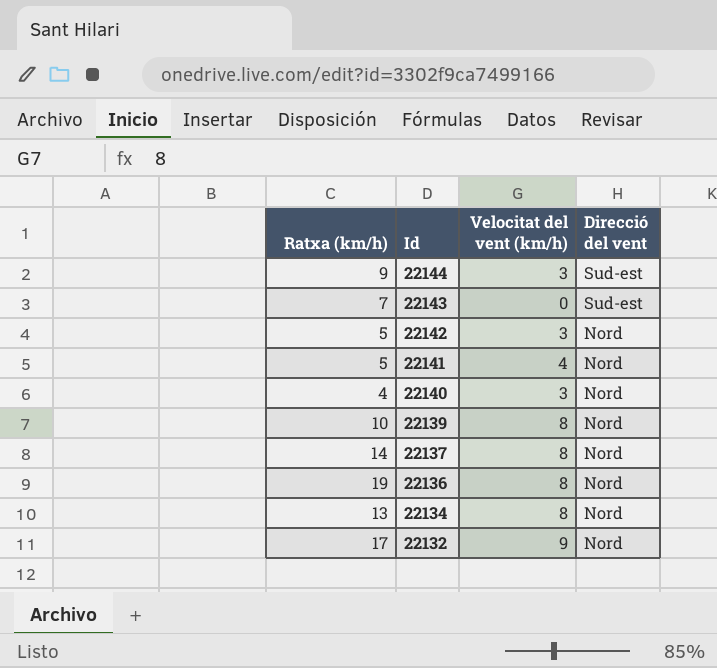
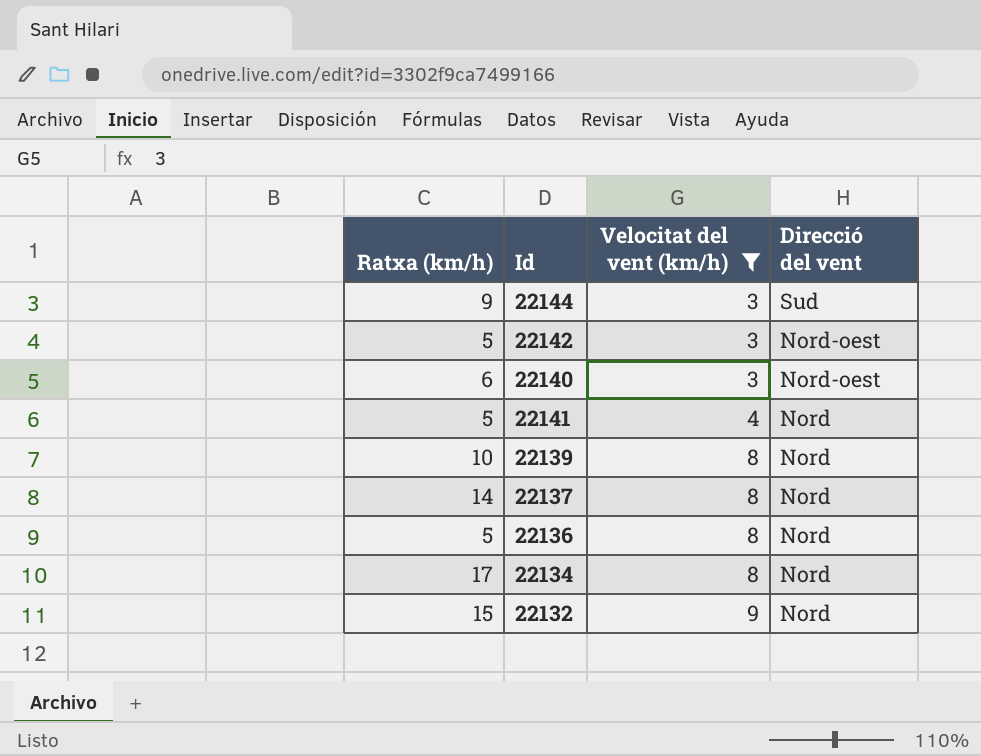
filter: none -> Velocitat del vent (km/h) != 0
row order: Id descending -> Velocitat del vent (km/h) ascending
22144 | Direcció del vent: Sud-est -> Sud
22142 | Direcció del vent: Nord -> Nord-oest
22140 | Ratxa (km/h): 4 -> 6
22140 | Direcció del vent: Nord -> Nord-oest
22136 | Ratxa (km/h): 19 -> 5
22134 | Ratxa (km/h): 13 -> 17
22132 | Ratxa (km/h): 17 -> 15

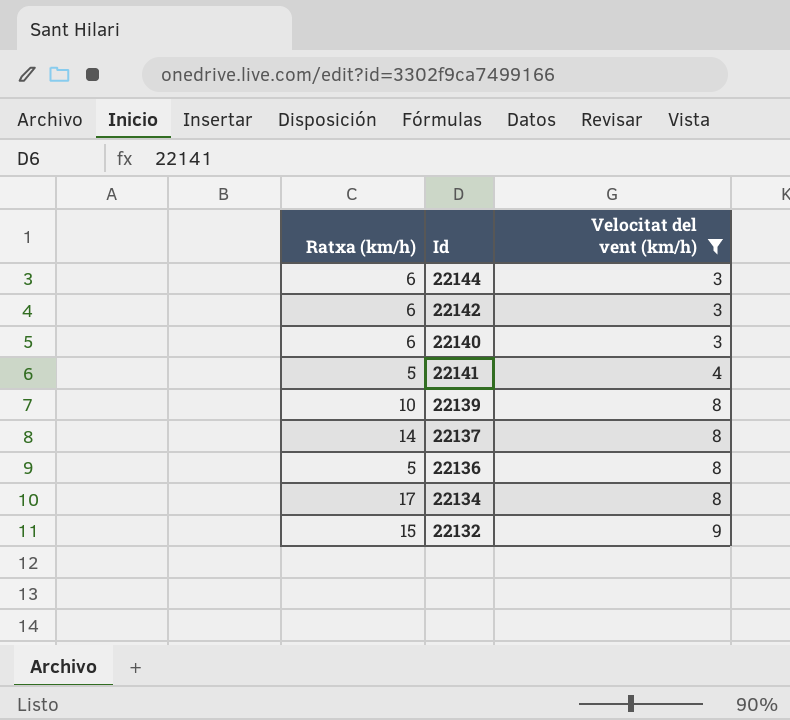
column Direcció del vent | position: 4 -> none
22144 | Ratxa (km/h): 9 -> 6
22142 | Ratxa (km/h): 5 -> 6

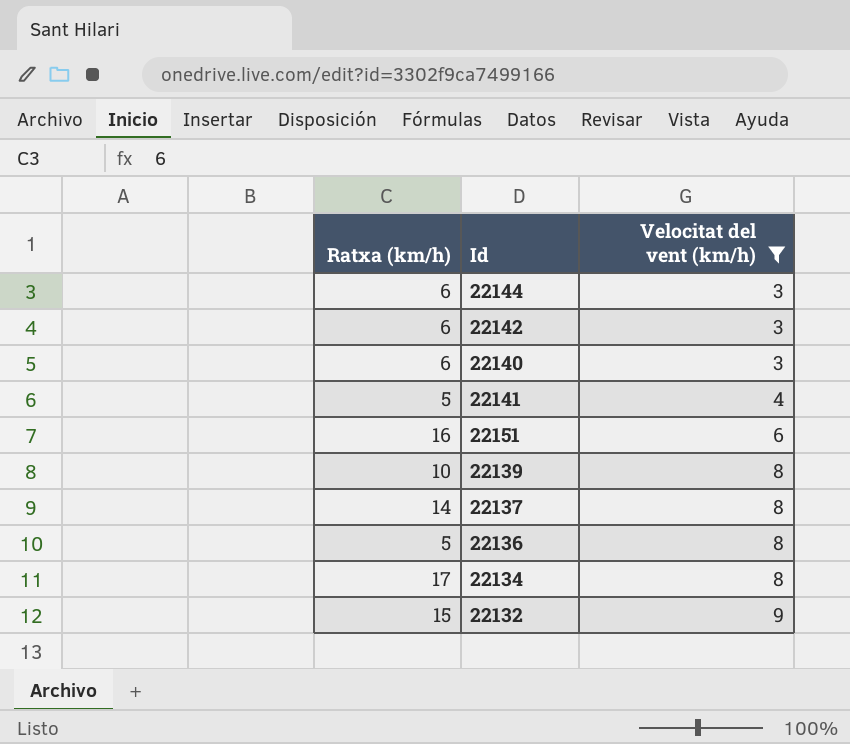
row 22151: none -> 16 | 6

